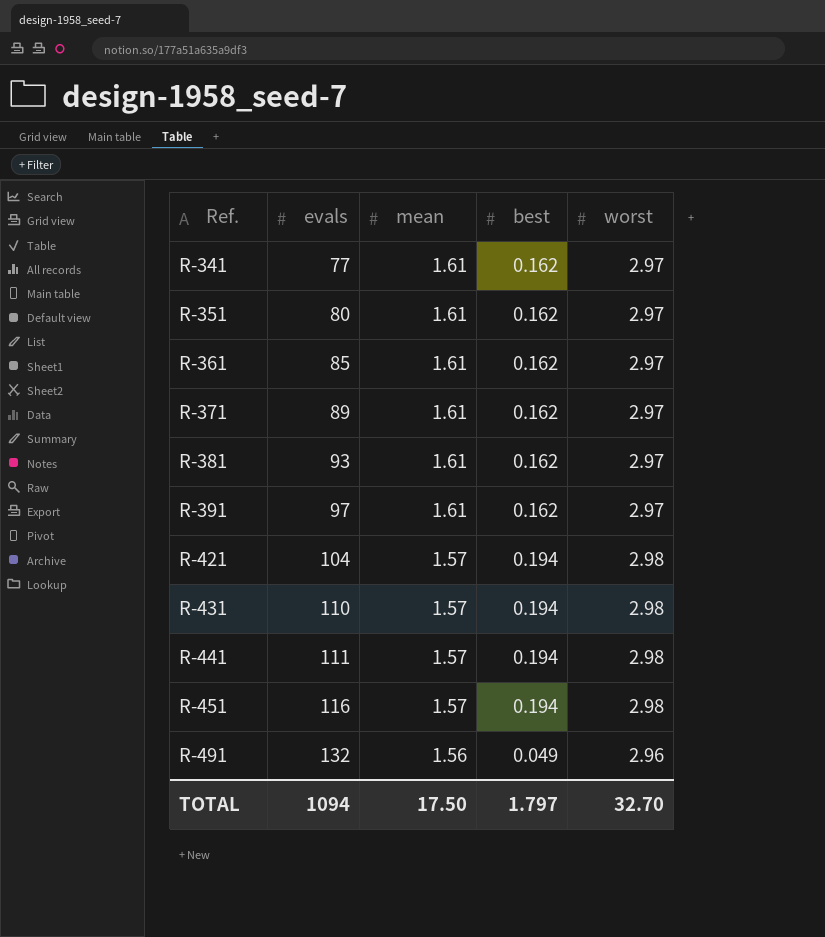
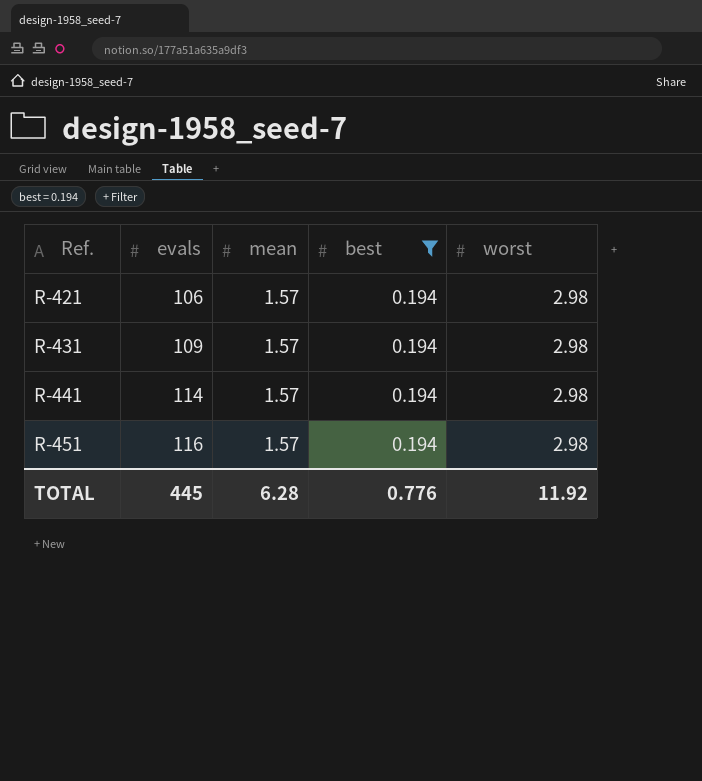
filter: none -> best = 0.194
R-421 | evals: 104 -> 106
R-431 | evals: 110 -> 109
R-441 | evals: 111 -> 114
TOTAL | evals: 1094 -> 445
TOTAL | mean: 17.50 -> 6.28
TOTAL | best: 1.797 -> 0.776
TOTAL | worst: 32.70 -> 11.92

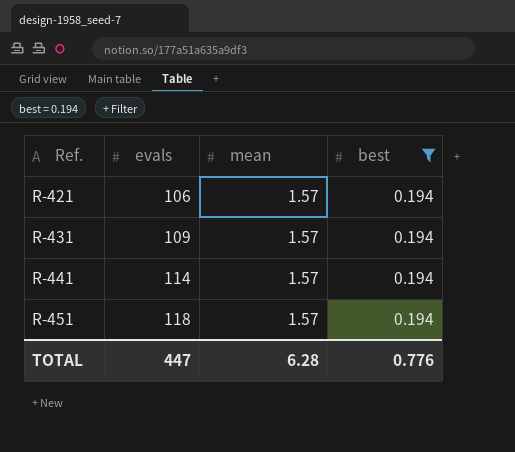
column worst | position: 5 -> none
R-451 | evals: 116 -> 118
TOTAL | evals: 445 -> 447

